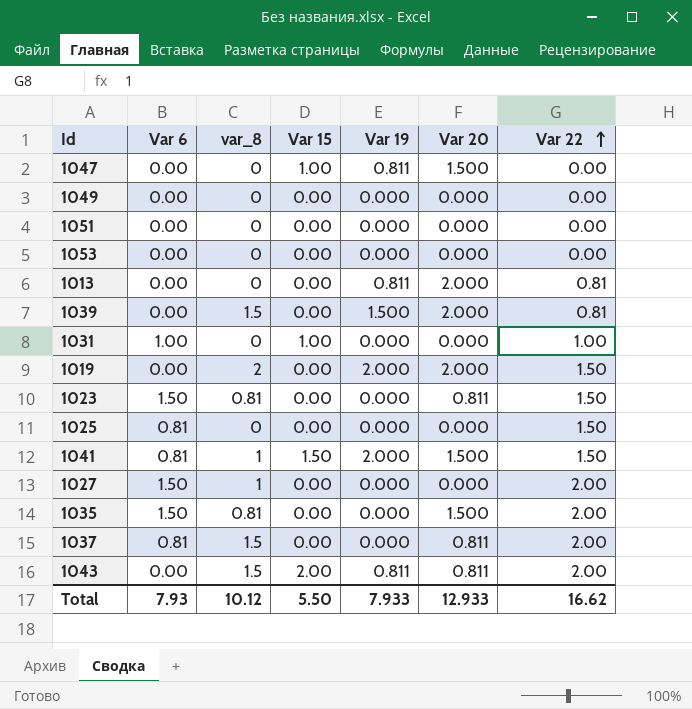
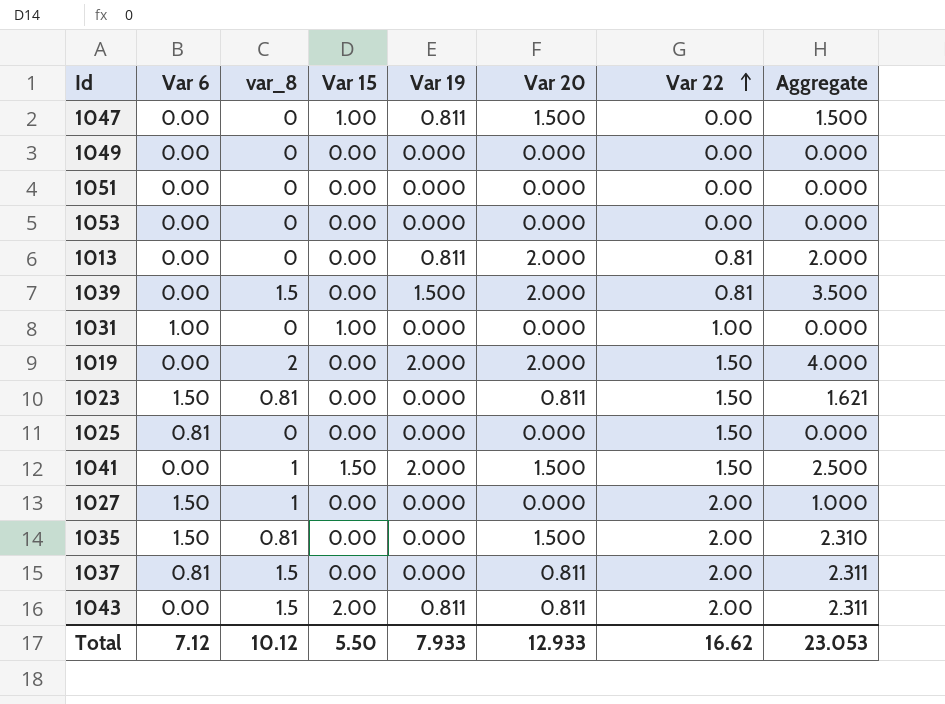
column Aggregate | formula: none -> [var_8] + [Var 20]
1041 | Var 6: 0.81 -> 0.00
Total | Var 6: 7.93 -> 7.12

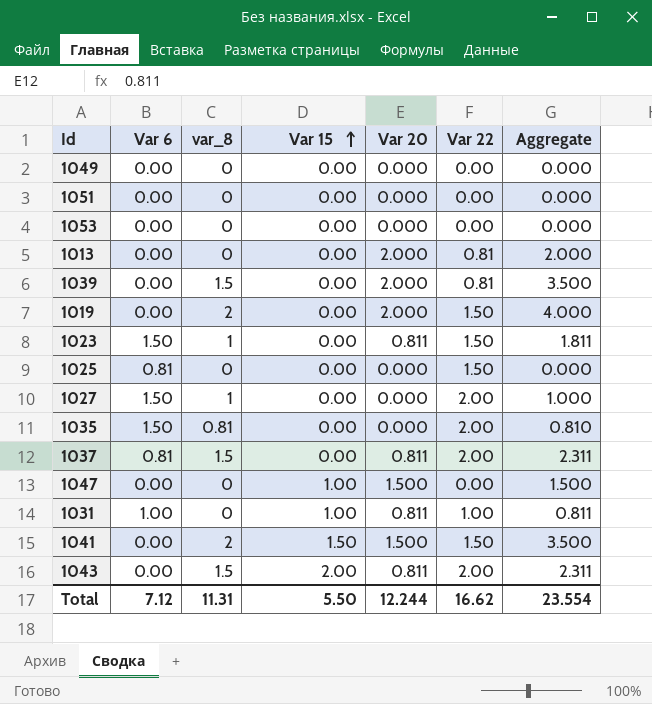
row order: Var 22 ascending -> Var 15 ascending
column Var 19 | position: 5 -> none
1023 | var_8: 0.81 -> 1
1023 | Aggregate: 1.621 -> 1.811
1035 | Var 20: 1.500 -> 0.000
1035 | Aggregate: 2.310 -> 0.810
1031 | Var 20: 0.000 -> 0.811
1031 | Aggregate: 0.000 -> 0.811
1041 | var_8: 1 -> 2
1041 | Aggregate: 2.500 -> 3.500
Total | var_8: 10.12 -> 11.31
Total | Var 20: 12.933 -> 12.244
Total | Aggregate: 23.053 -> 23.554

